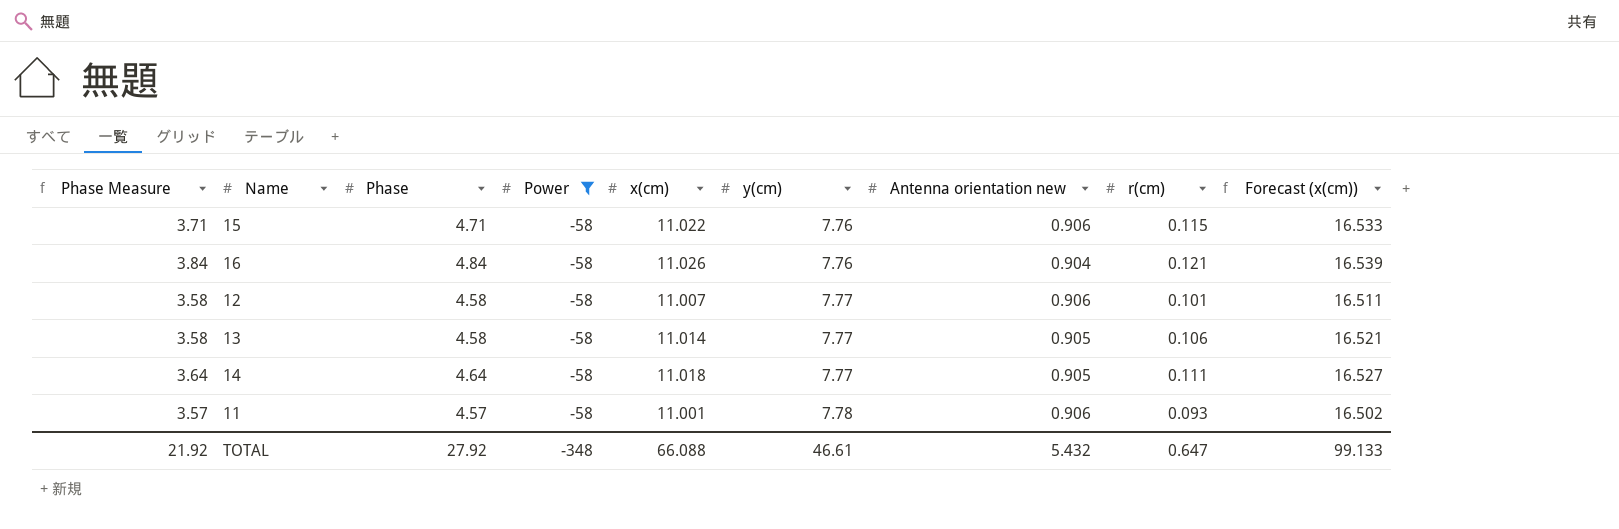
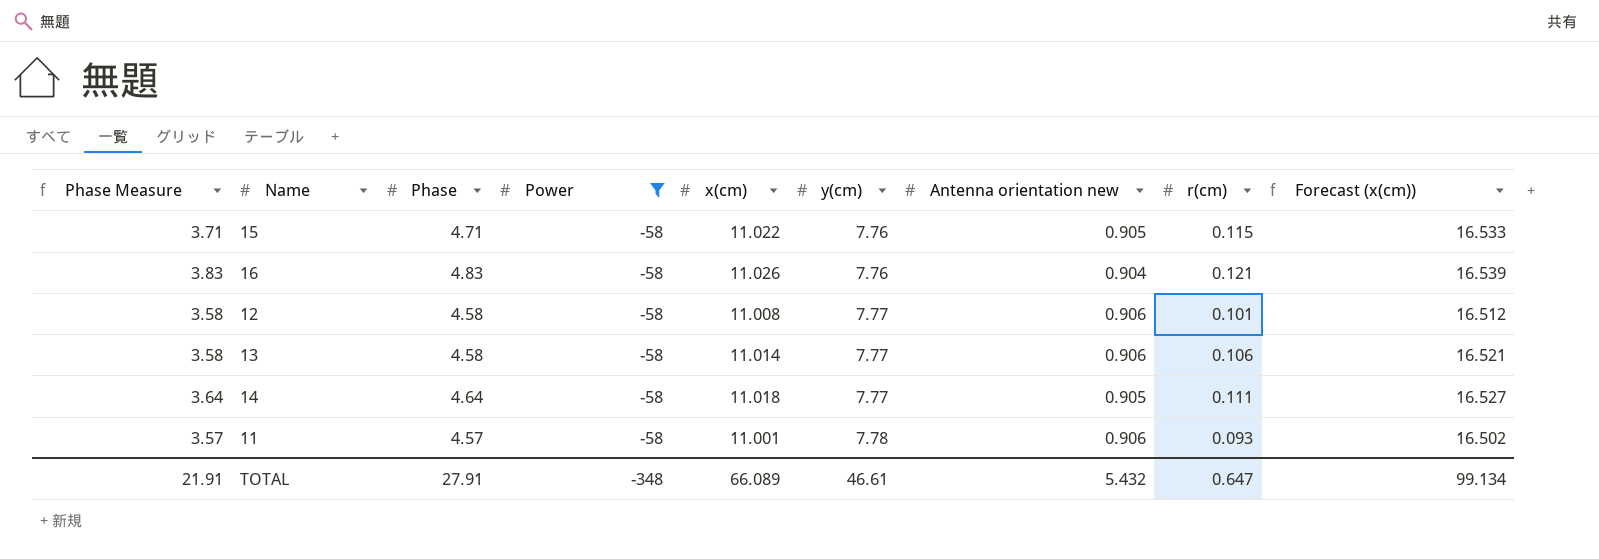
15 | Antenna orientation new: 0.906 -> 0.905
16 | Phase Measure: 3.84 -> 3.83
16 | Phase: 4.84 -> 4.83
12 | x(cm): 11.007 -> 11.008
12 | Forecast (x(cm)): 16.511 -> 16.512
13 | Antenna orientation new: 0.905 -> 0.906
TOTAL | Phase Measure: 21.92 -> 21.91
TOTAL | Phase: 27.92 -> 27.91
TOTAL | x(cm): 66.088 -> 66.089
TOTAL | Forecast (x(cm)): 99.133 -> 99.134

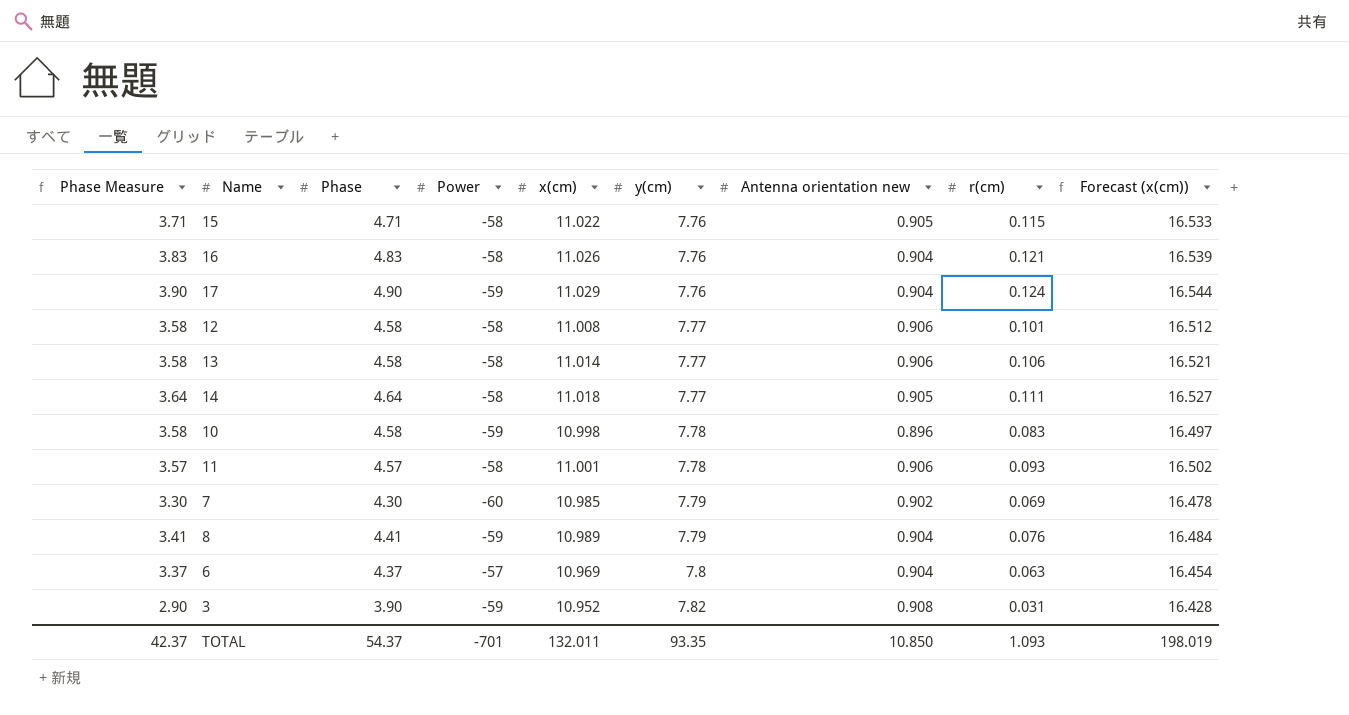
filter: Power = -58 -> none
TOTAL | Phase Measure: 21.91 -> 42.37
TOTAL | Phase: 27.91 -> 54.37
TOTAL | Power: -348 -> -701
TOTAL | x(cm): 66.089 -> 132.011
TOTAL | y(cm): 46.61 -> 93.35
TOTAL | Antenna orientation new: 5.432 -> 10.850
TOTAL | r(cm): 0.647 -> 1.093
TOTAL | Forecast (x(cm)): 99.134 -> 198.019

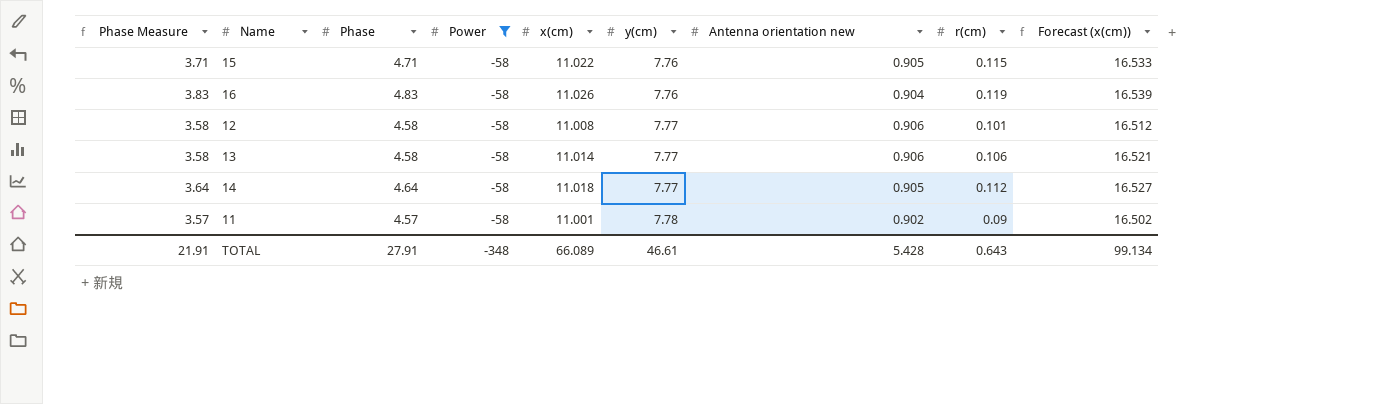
filter: none -> Power = -58
16 | r(cm): 0.121 -> 0.119
14 | r(cm): 0.111 -> 0.112
11 | Antenna orientation new: 0.906 -> 0.902
11 | r(cm): 0.093 -> 0.09
TOTAL | Phase Measure: 42.37 -> 21.91
TOTAL | Phase: 54.37 -> 27.91
TOTAL | Power: -701 -> -348
TOTAL | x(cm): 132.011 -> 66.089
TOTAL | y(cm): 93.35 -> 46.61
TOTAL | Antenna orientation new: 10.850 -> 5.428
TOTAL | r(cm): 1.093 -> 0.643
TOTAL | Forecast (x(cm)): 198.019 -> 99.134

